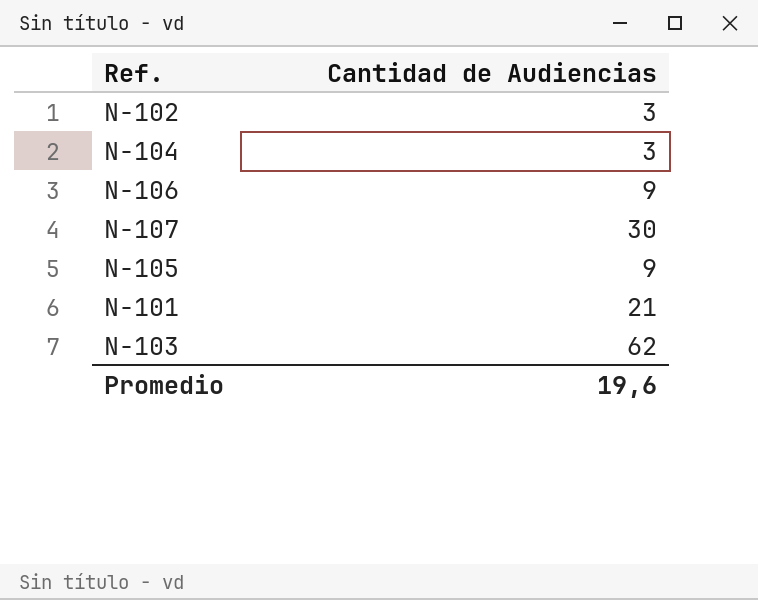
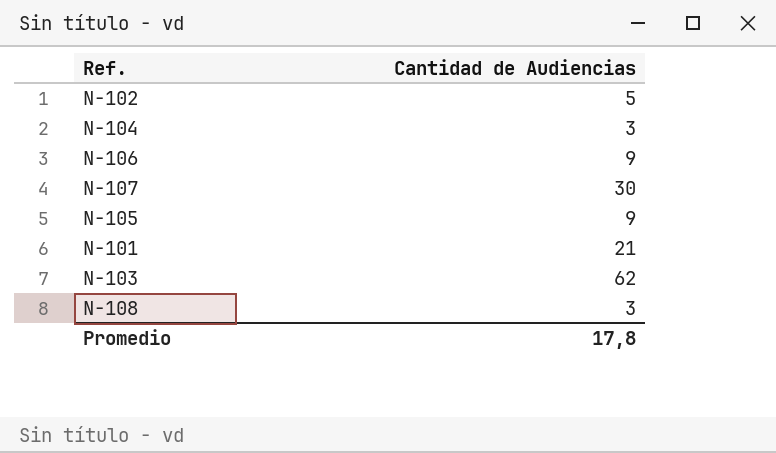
N-102 | Cantidad de Audiencias: 3 -> 5
row N-108: none -> 3
Promedio | Cantidad de Audiencias: 19,6 -> 17,8

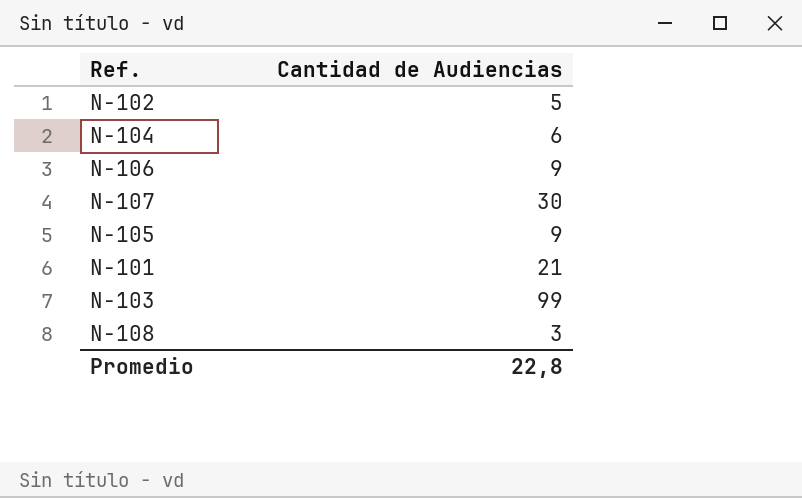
N-104 | Cantidad de Audiencias: 3 -> 6
N-103 | Cantidad de Audiencias: 62 -> 99
Promedio | Cantidad de Audiencias: 17,8 -> 22,8

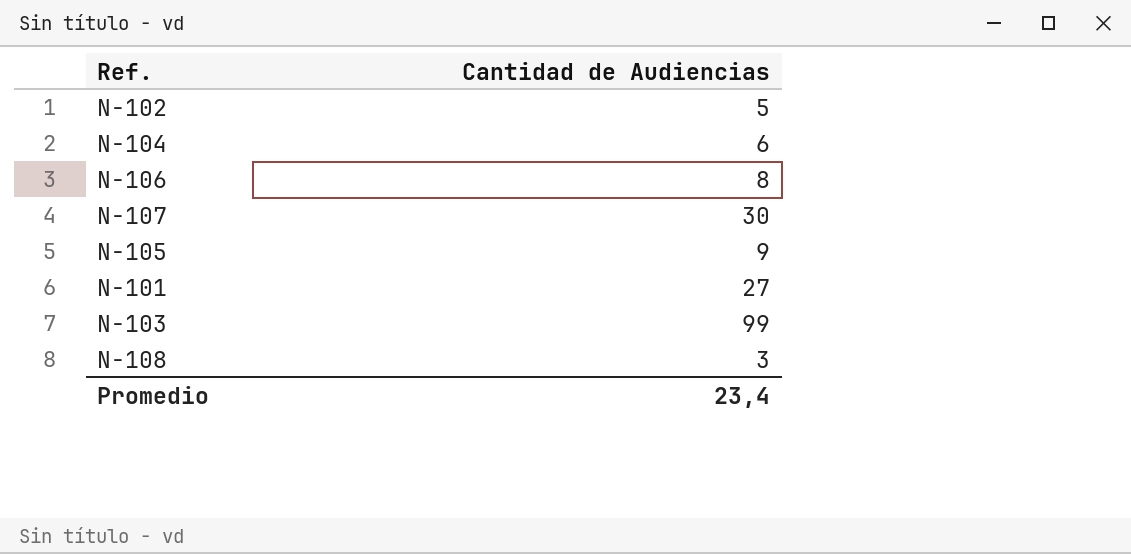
N-106 | Cantidad de Audiencias: 9 -> 8
N-101 | Cantidad de Audiencias: 21 -> 27
Promedio | Cantidad de Audiencias: 22,8 -> 23,4

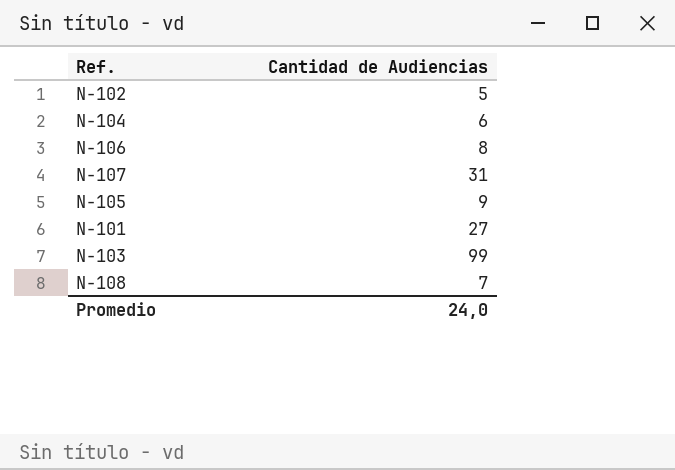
N-107 | Cantidad de Audiencias: 30 -> 31
N-108 | Cantidad de Audiencias: 3 -> 7
Promedio | Cantidad de Audiencias: 23,4 -> 24,0

